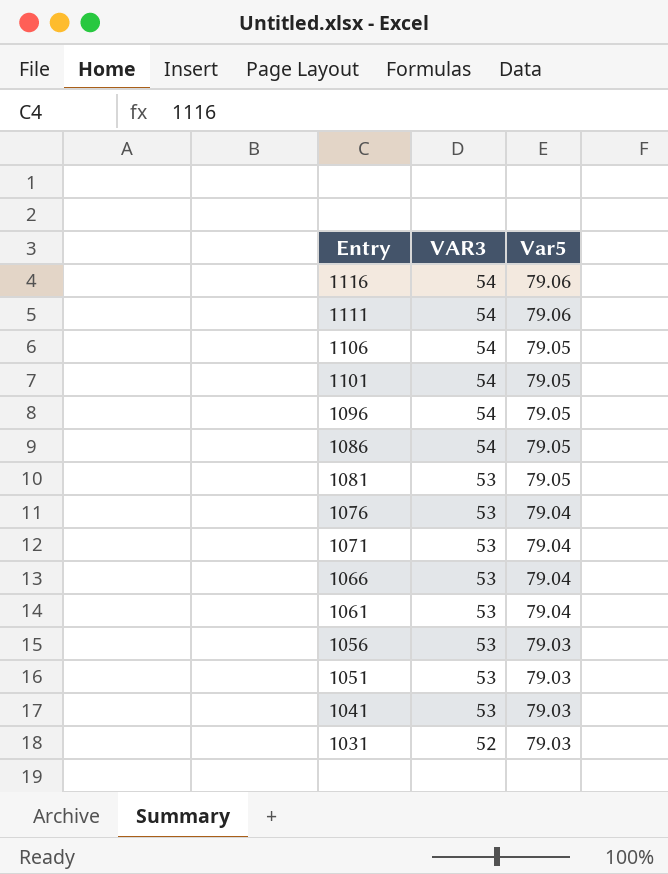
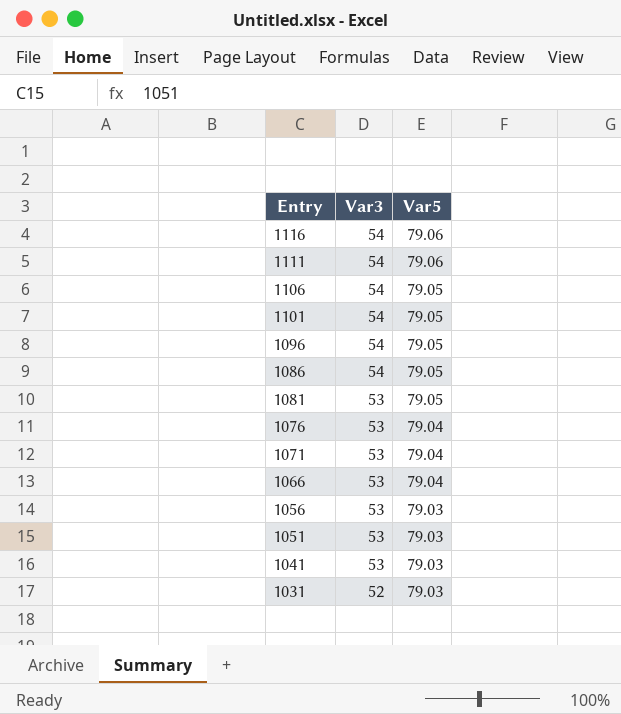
column name: VAR3 -> Var3
row 1061: 53 | 79.04 -> none

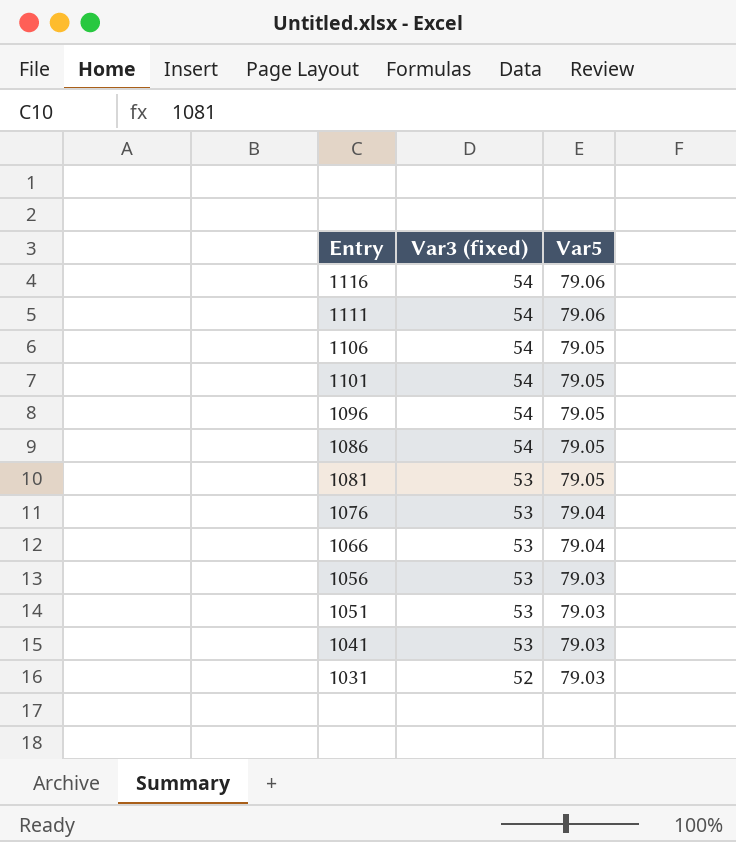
column name: Var3 -> Var3 (fixed)
row 1071: 53 | 79.04 -> none

